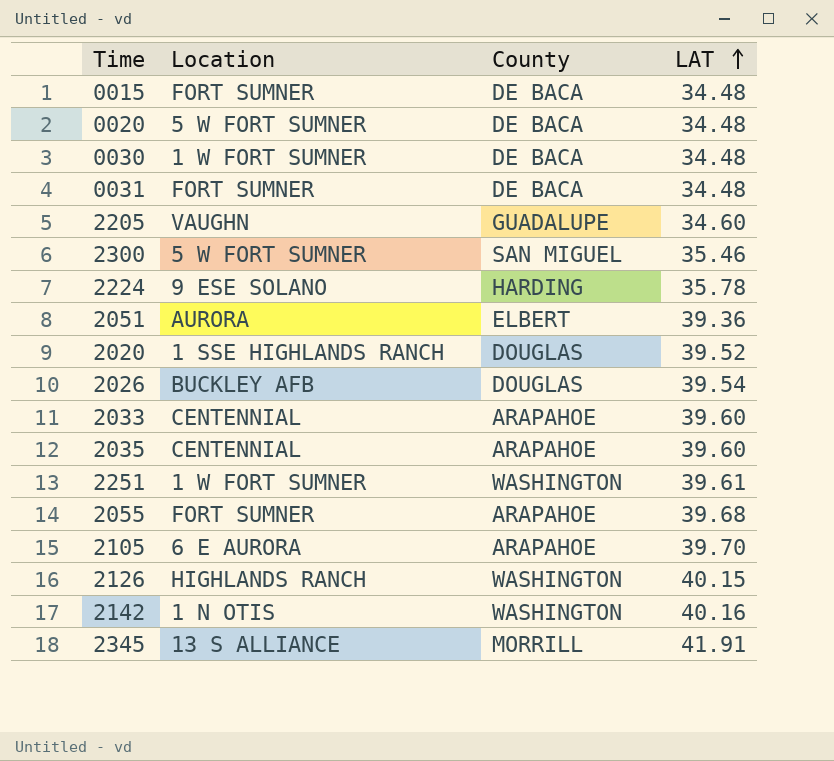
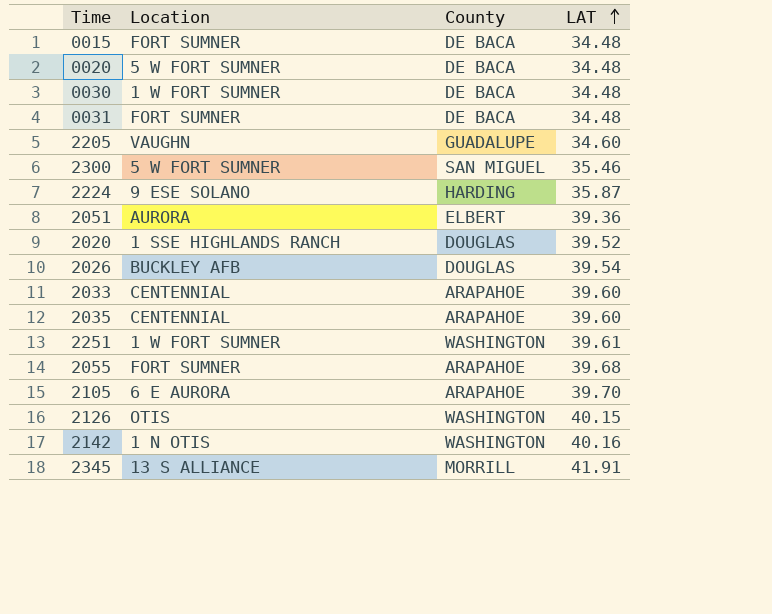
2224 | LAT: 35.78 -> 35.87
2126 | Location: HIGHLANDS RANCH -> OTIS

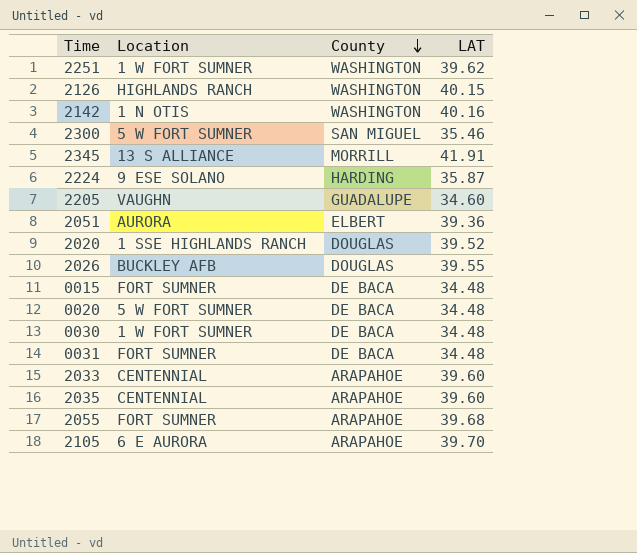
row order: LAT ascending -> County descending
2251 | LAT: 39.61 -> 39.62
2126 | Location: OTIS -> HIGHLANDS RANCH
2026 | LAT: 39.54 -> 39.55

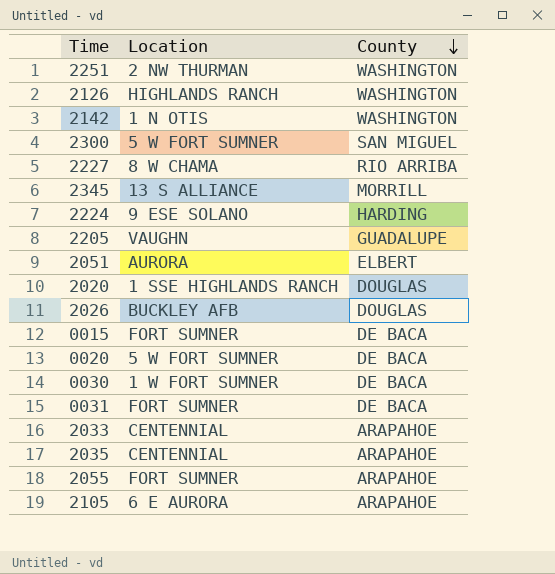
column LAT | position: 4 -> none
2251 | Location: 1 W FORT SUMNER -> 2 NW THURMAN
row 2227: none -> 8 W CHAMA | RIO ARRIBA

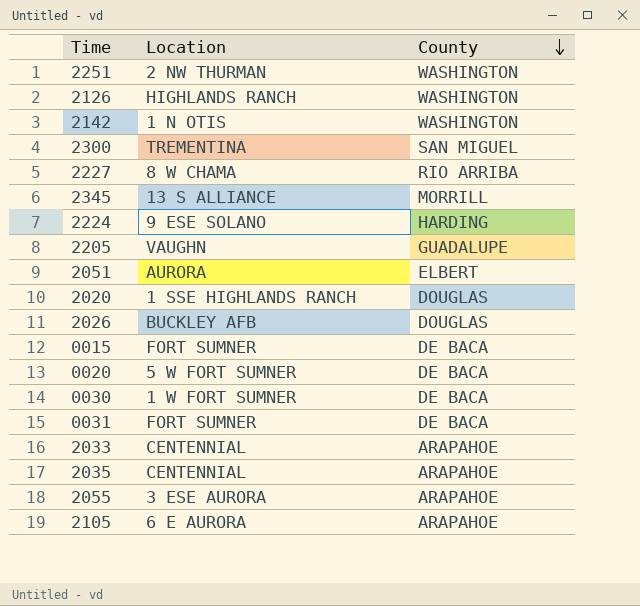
2300 | Location: 5 W FORT SUMNER -> TREMENTINA
2055 | Location: FORT SUMNER -> 3 ESE AURORA

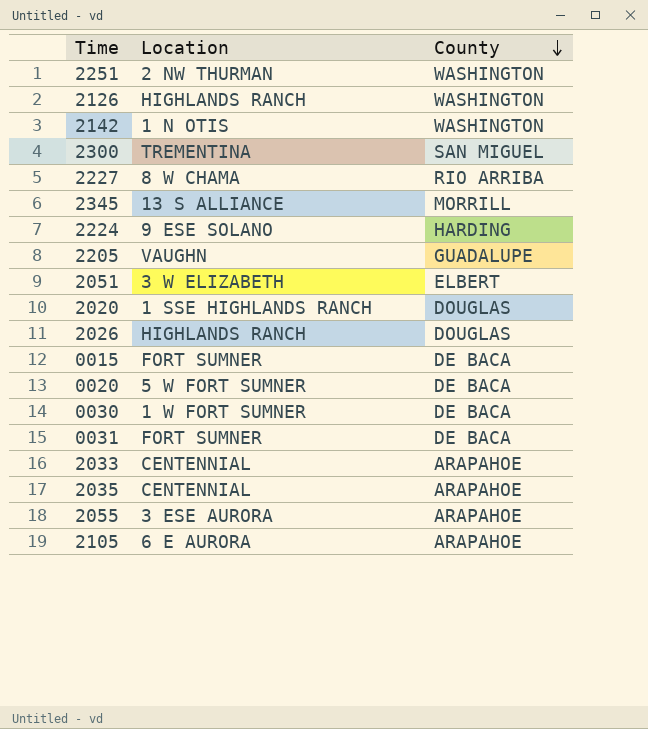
2051 | Location: AURORA -> 3 W ELIZABETH
2026 | Location: BUCKLEY AFB -> HIGHLANDS RANCH

